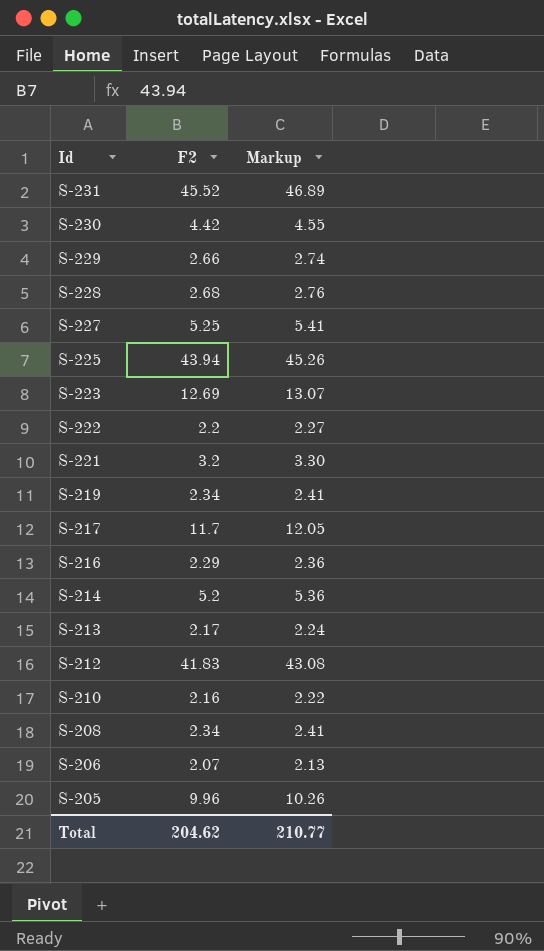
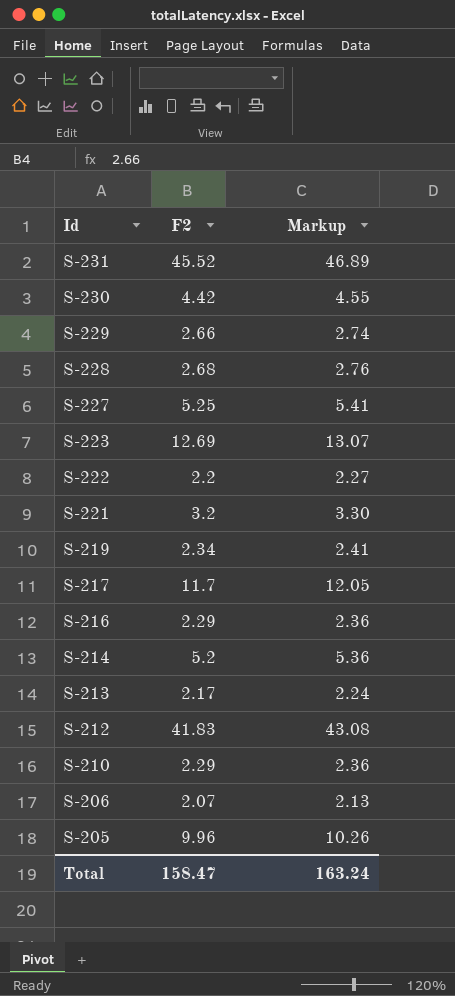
row S-225: 43.94 | 45.26 -> none
row S-208: 2.34 | 2.41 -> none
S-210 | F2: 2.16 -> 2.29
S-210 | Markup: 2.22 -> 2.36
Total | F2: 204.62 -> 158.47
Total | Markup: 210.77 -> 163.24

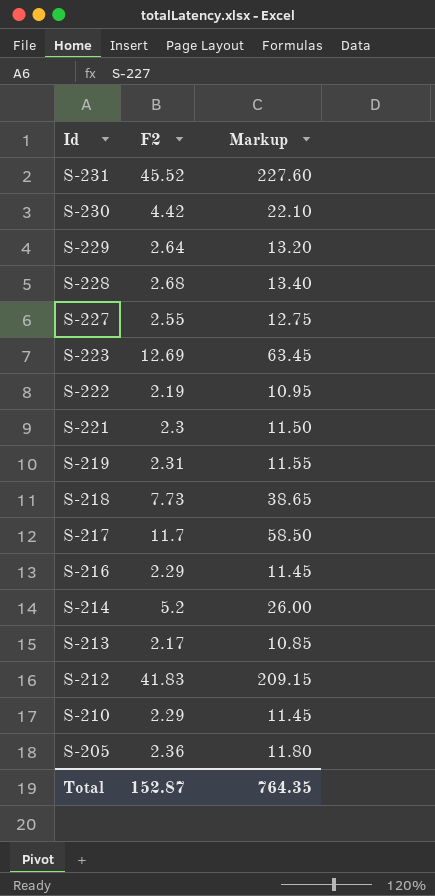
column Markup | formula: [F2] * 1.03 -> [F2] * 5
row S-206: 2.07 | 2.13 -> none
S-229 | F2: 2.66 -> 2.64
S-227 | F2: 5.25 -> 2.55
S-222 | F2: 2.2 -> 2.19
S-221 | F2: 3.2 -> 2.3
S-219 | F2: 2.34 -> 2.31
row S-218: none -> 7.73 | 38.65
S-205 | F2: 9.96 -> 2.36
Total | F2: 158.47 -> 152.87
Total | Markup: 163.24 -> 764.35

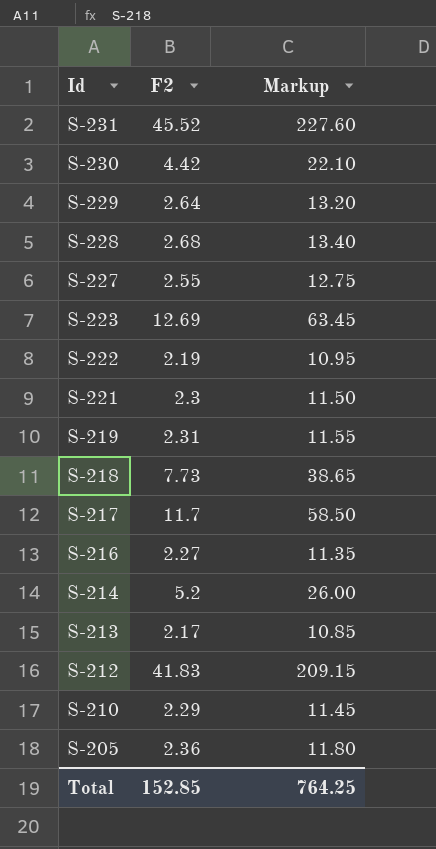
S-216 | F2: 2.29 -> 2.27
S-216 | Markup: 11.45 -> 11.35
Total | F2: 152.87 -> 152.85
Total | Markup: 764.35 -> 764.25

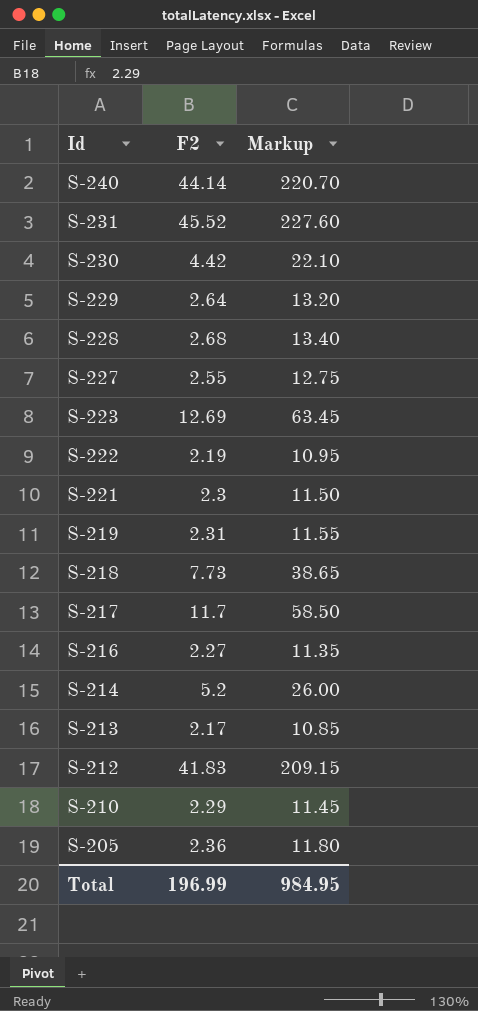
row S-240: none -> 44.14 | 220.70
Total | F2: 152.85 -> 196.99
Total | Markup: 764.25 -> 984.95

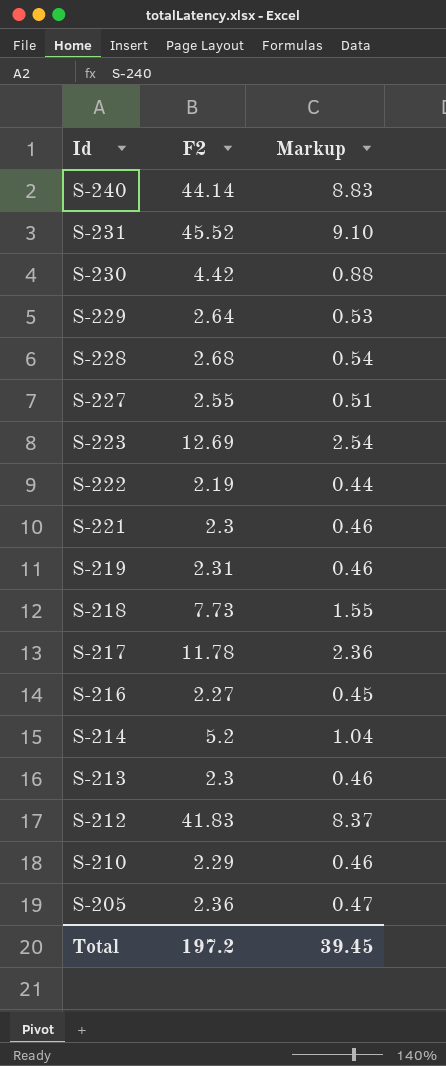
column Markup | formula: [F2] * 5 -> [F2] * 0.2
S-217 | F2: 11.7 -> 11.78
S-213 | F2: 2.17 -> 2.3
Total | F2: 196.99 -> 197.2
Total | Markup: 984.95 -> 39.45

